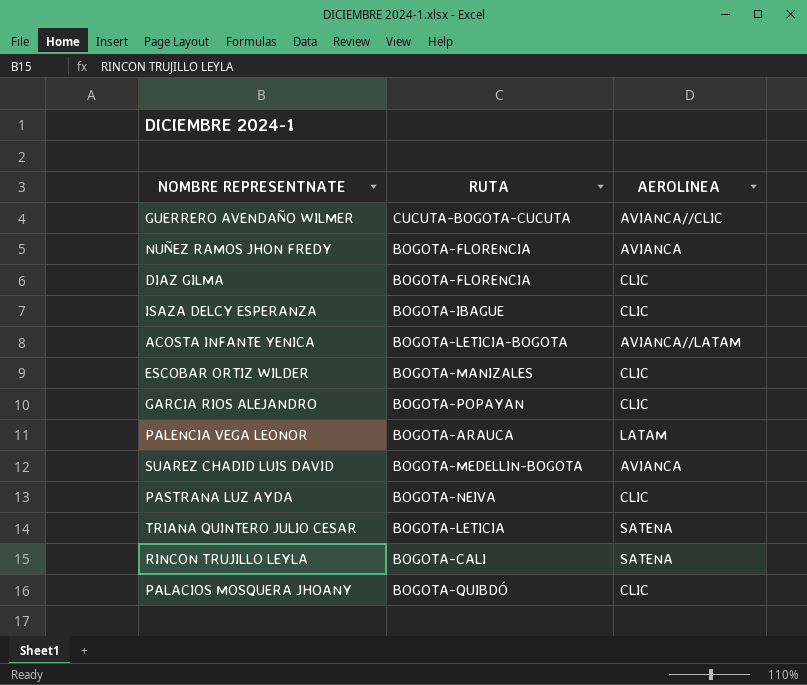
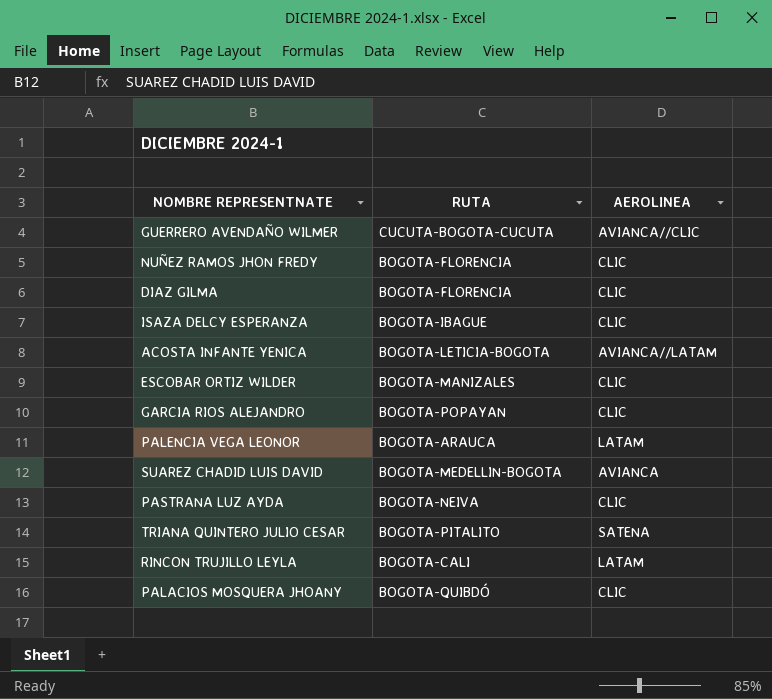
NUÑEZ RAMOS JHON FREDY | AEROLINEA: AVIANCA -> CLIC
TRIANA QUINTERO JULIO CESAR | RUTA: BOGOTA-LETICIA -> BOGOTA-PITALITO
RINCON TRUJILLO LEYLA | AEROLINEA: SATENA -> LATAM

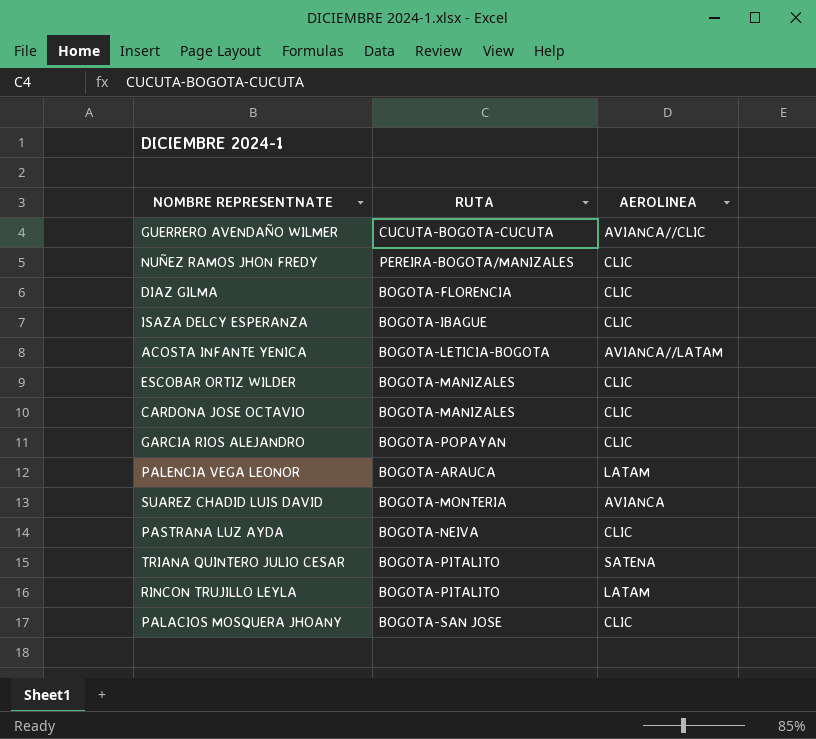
NUÑEZ RAMOS JHON FREDY | RUTA: BOGOTA-FLORENCIA -> PEREIRA-BOGOTA/MANIZALES
row CARDONA JOSE OCTAVIO: none -> BOGOTA-MANIZALES | CLIC
SUAREZ CHADID LUIS DAVID | RUTA: BOGOTA-MEDELLIN-BOGOTA -> BOGOTA-MONTERIA
RINCON TRUJILLO LEYLA | RUTA: BOGOTA-CALI -> BOGOTA-PITALITO
PALACIOS MOSQUERA JHOANY | RUTA: BOGOTA-QUIBDÓ -> BOGOTA-SAN JOSE

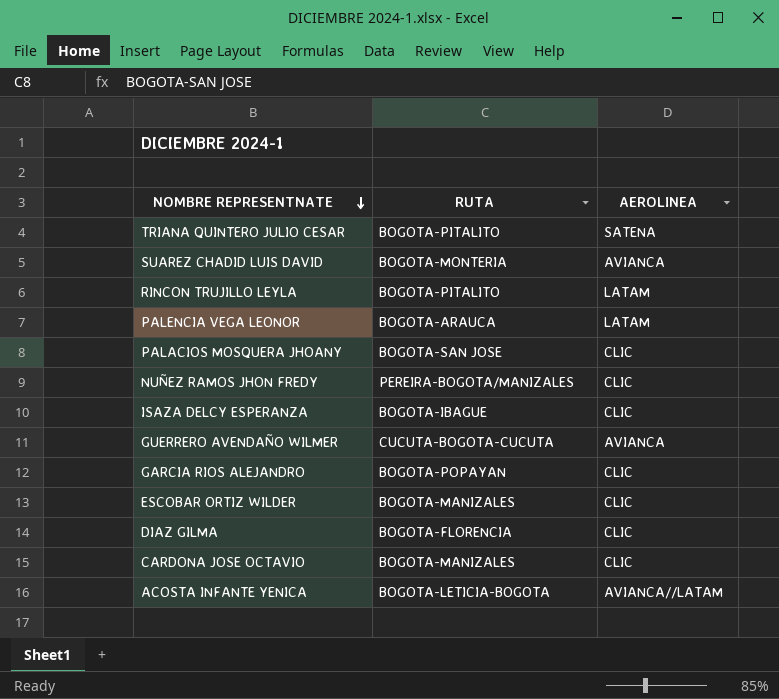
row order: none -> NOMBRE REPRESENTNATE descending
row PASTRANA LUZ AYDA: BOGOTA-NEIVA | CLIC -> none
GUERRERO AVENDAÑO WILMER | AEROLINEA: AVIANCA//CLIC -> AVIANCA

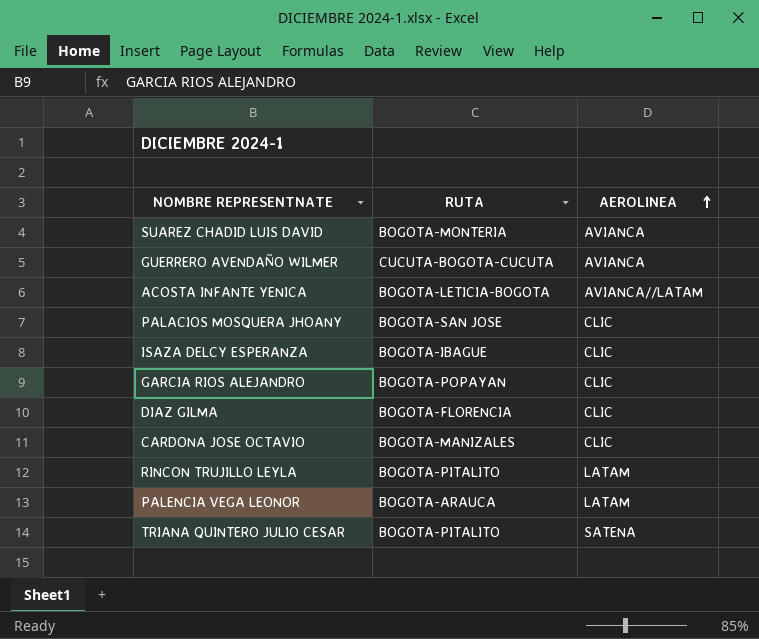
row order: NOMBRE REPRESENTNATE descending -> AEROLINEA ascending
row NUÑEZ RAMOS JHON FREDY: PEREIRA-BOGOTA/MANIZALES | CLIC -> none
row ESCOBAR ORTIZ WILDER: BOGOTA-MANIZALES | CLIC -> none

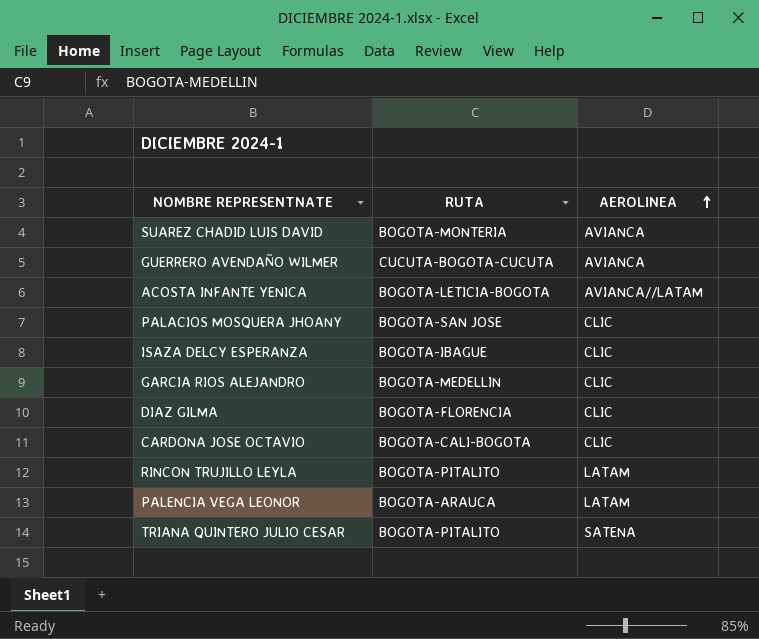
GARCIA RIOS ALEJANDRO | RUTA: BOGOTA-POPAYAN -> BOGOTA-MEDELLIN
CARDONA JOSE OCTAVIO | RUTA: BOGOTA-MANIZALES -> BOGOTA-CALI-BOGOTA

